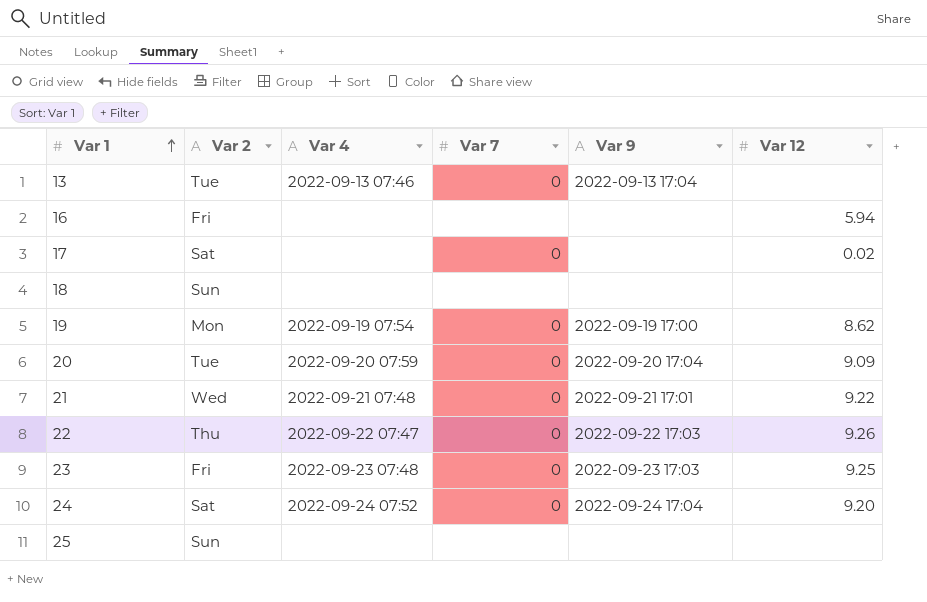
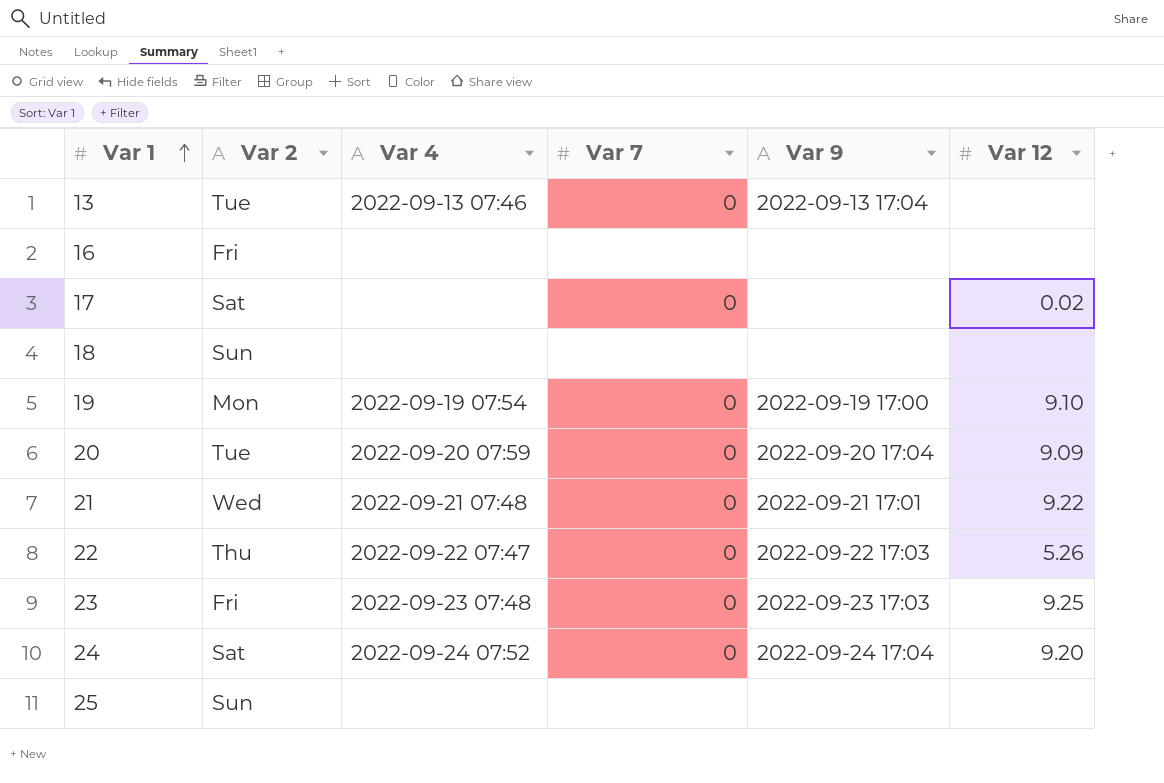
16 | Var 12: 5.94 -> none
19 | Var 12: 8.62 -> 9.10
22 | Var 12: 9.26 -> 5.26

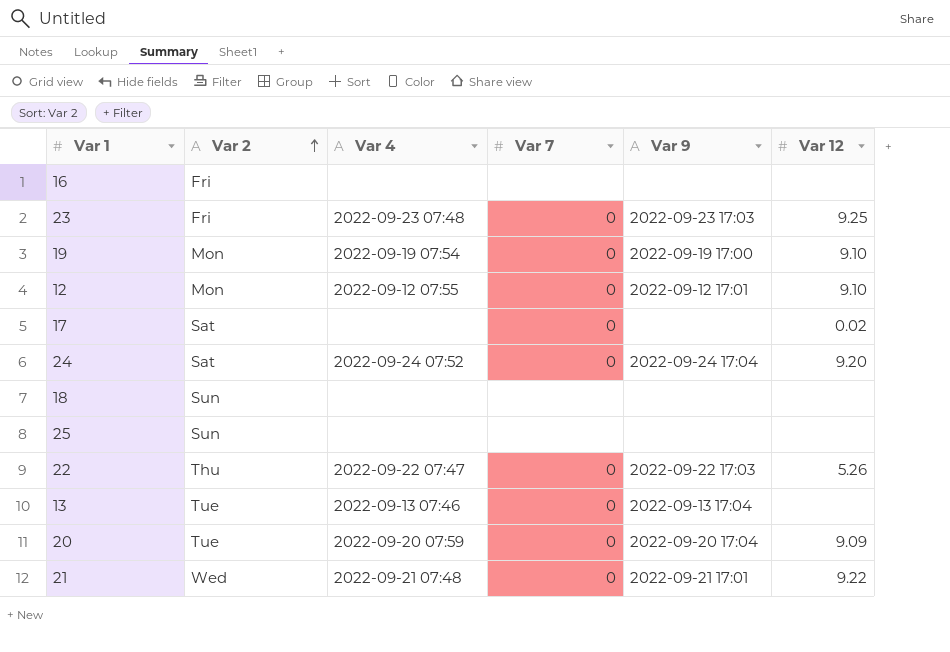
row order: Var 1 ascending -> Var 2 ascending
row 12: none -> Mon | 2022-09-12 07:55 | 0 | 2022-09-12 17:01 | 9.10

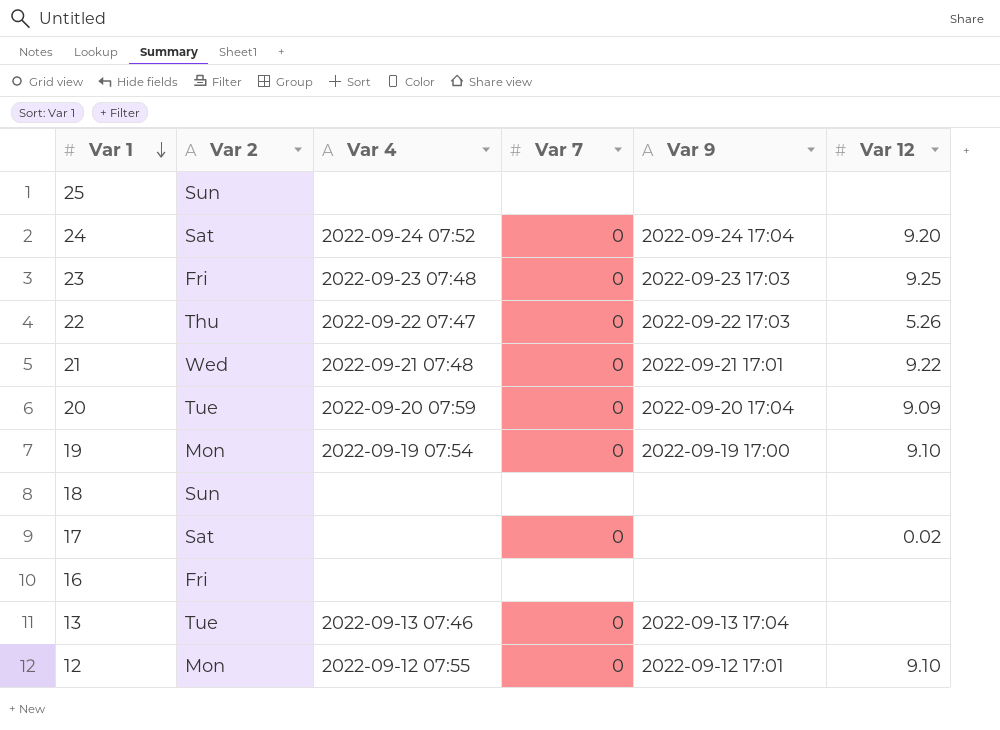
row order: Var 2 ascending -> Var 1 descending

